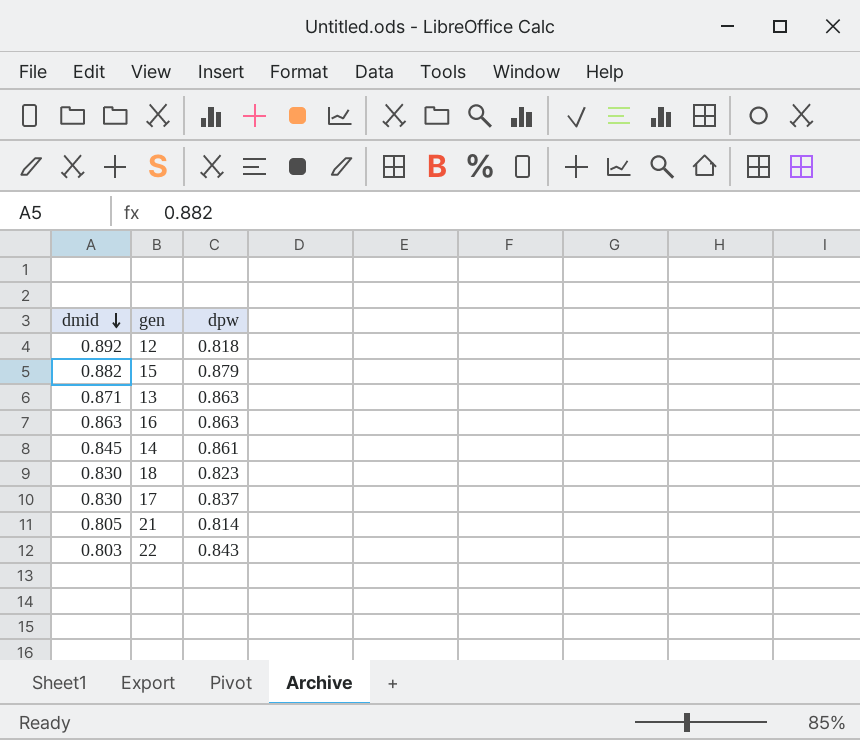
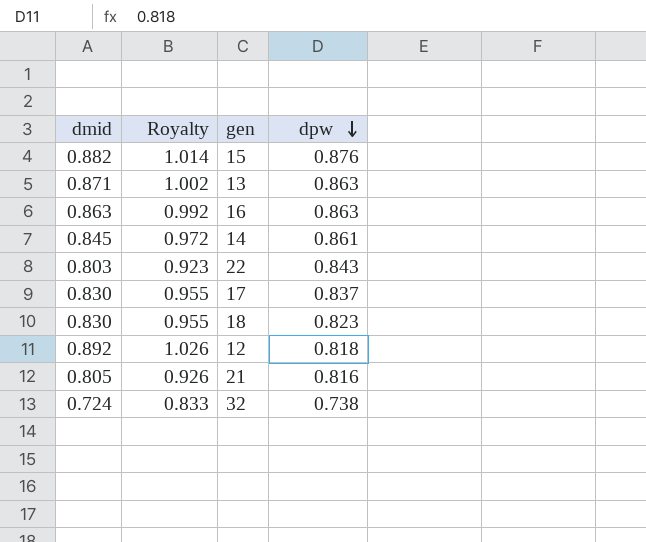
row order: dmid descending -> dpw descending
column Royalty | formula: none -> [dmid] * 1.15
15 | dpw: 0.879 -> 0.876
21 | dpw: 0.814 -> 0.816
row 32: none -> 0.724 | 0.833 | 0.738

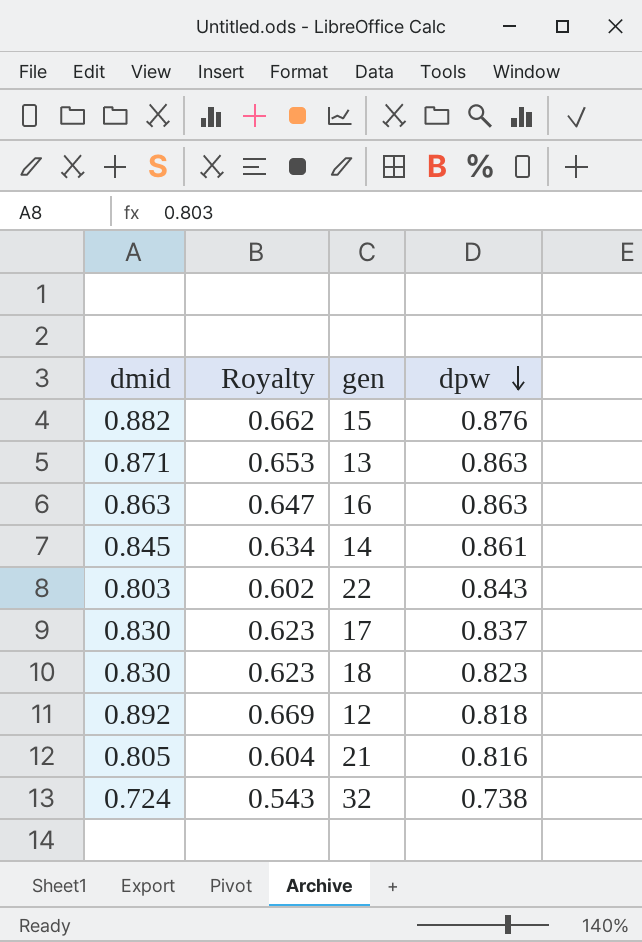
column Royalty | formula: [dmid] * 1.15 -> [dmid] * 0.75

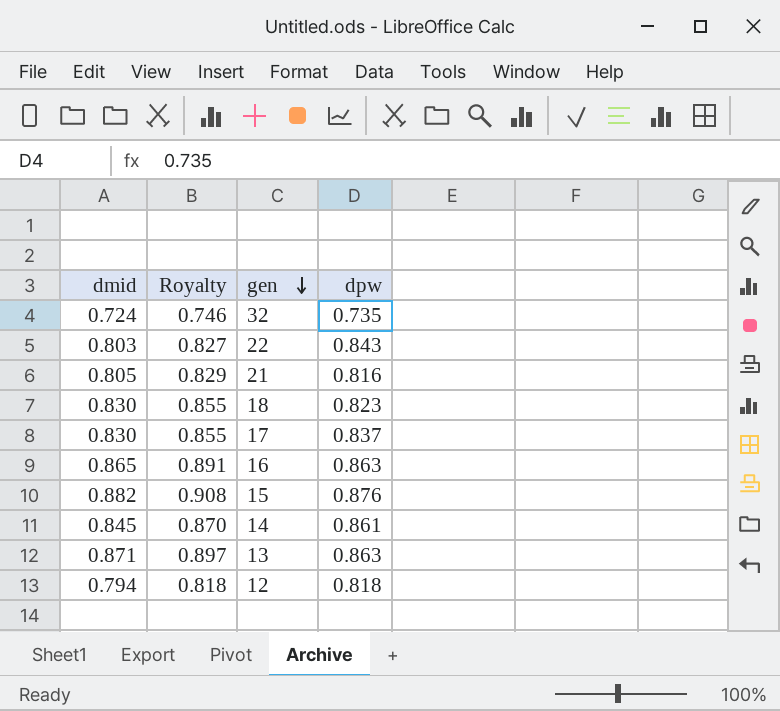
row order: dpw descending -> gen descending
column Royalty | formula: [dmid] * 0.75 -> [dmid] * 1.03
32 | dpw: 0.738 -> 0.735
16 | dmid: 0.863 -> 0.865
12 | dmid: 0.892 -> 0.794

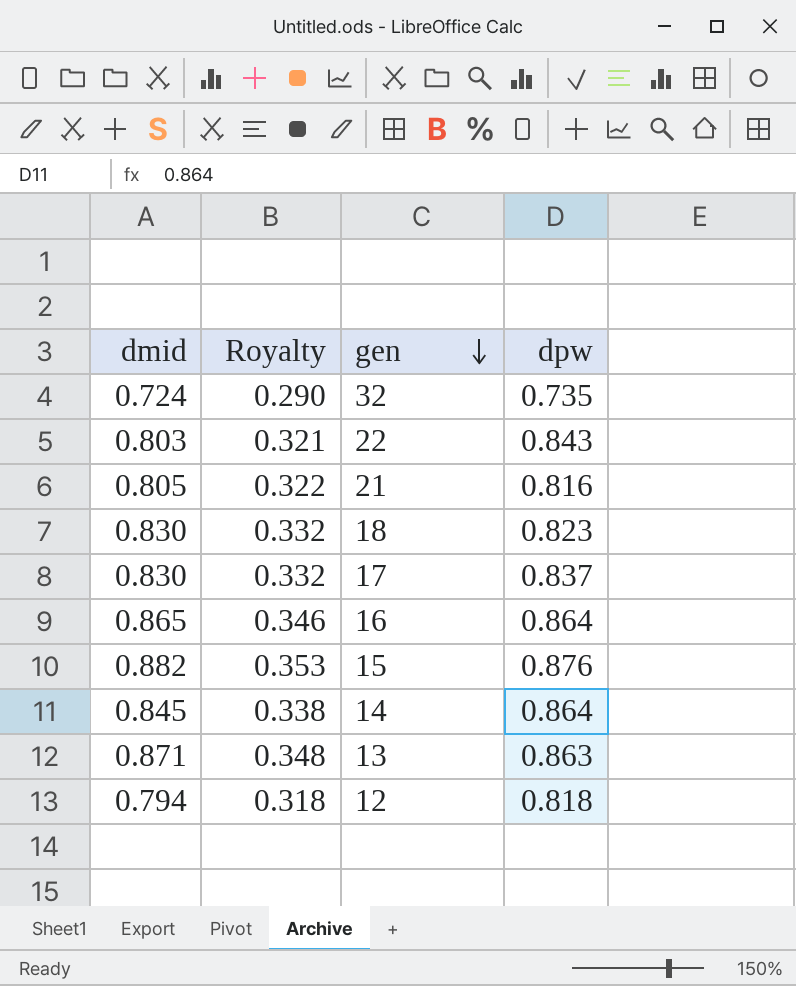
column Royalty | formula: [dmid] * 1.03 -> [dmid] * 0.4
16 | dpw: 0.863 -> 0.864
14 | dpw: 0.861 -> 0.864

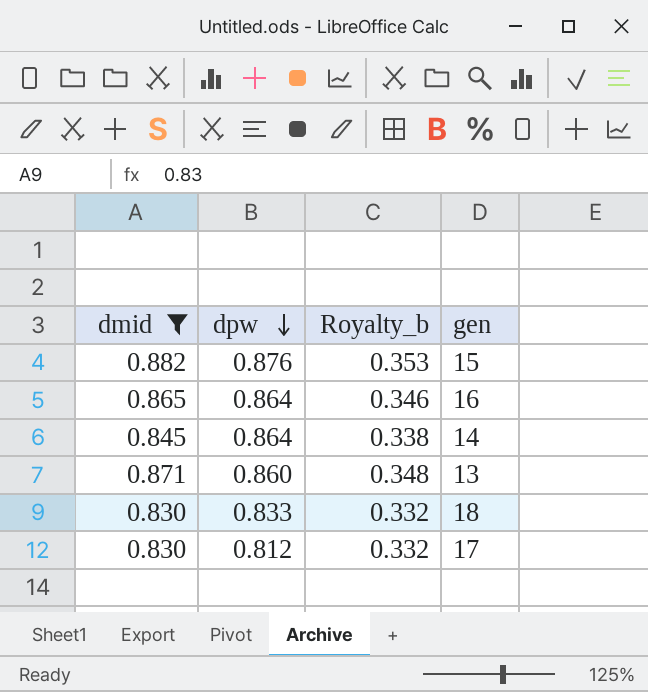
filter: none -> dmid >= 0.830
row order: gen descending -> dpw descending
column dpw | position: 4 -> 2
column name: Royalty -> Royalty_b
13 | dpw: 0.863 -> 0.860
18 | dpw: 0.823 -> 0.833
17 | dpw: 0.837 -> 0.812

